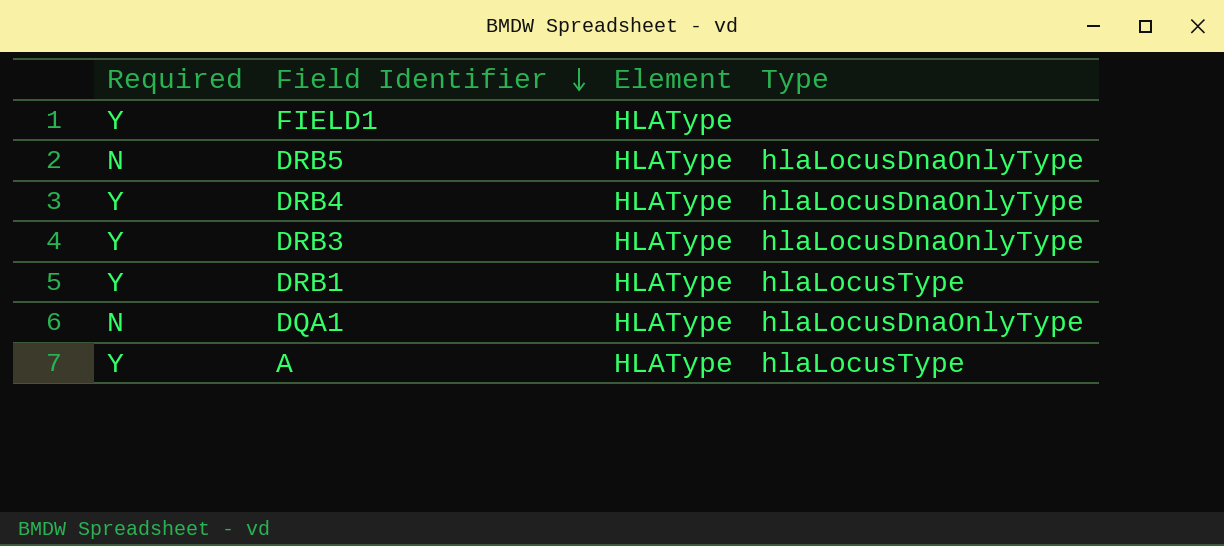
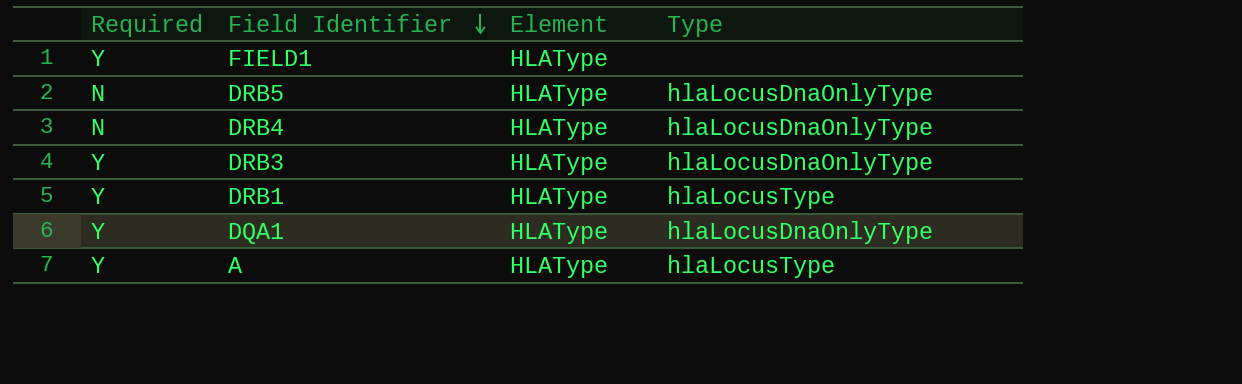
DRB4 | Required: Y -> N
DQA1 | Required: N -> Y

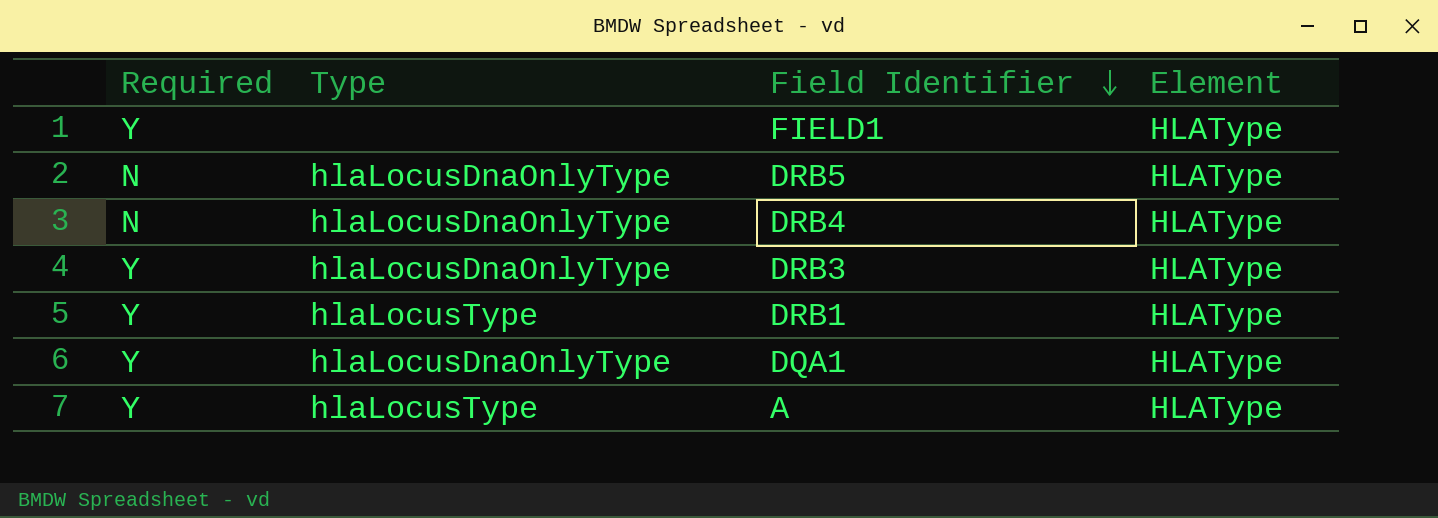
column Type | position: 4 -> 2

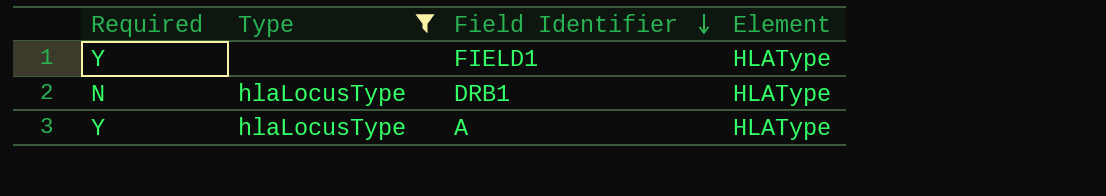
filter: none -> Type != hlaLocusDnaOnlyType
DRB1 | Required: Y -> N

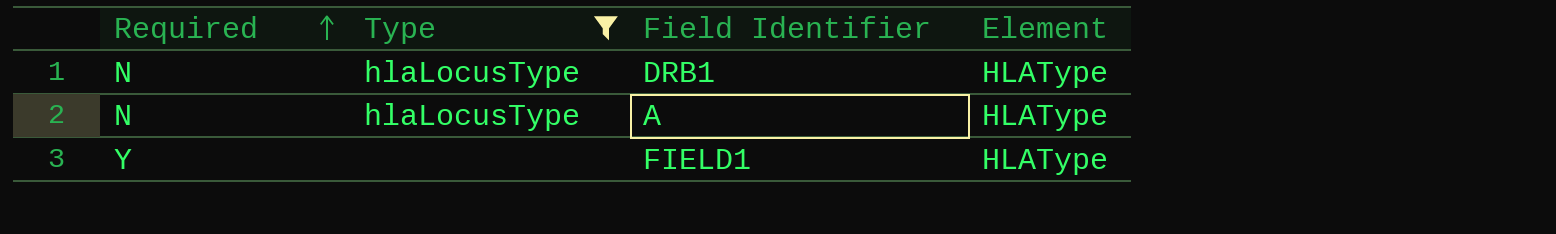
row order: Field Identifier descending -> Required ascending
A | Required: Y -> N

